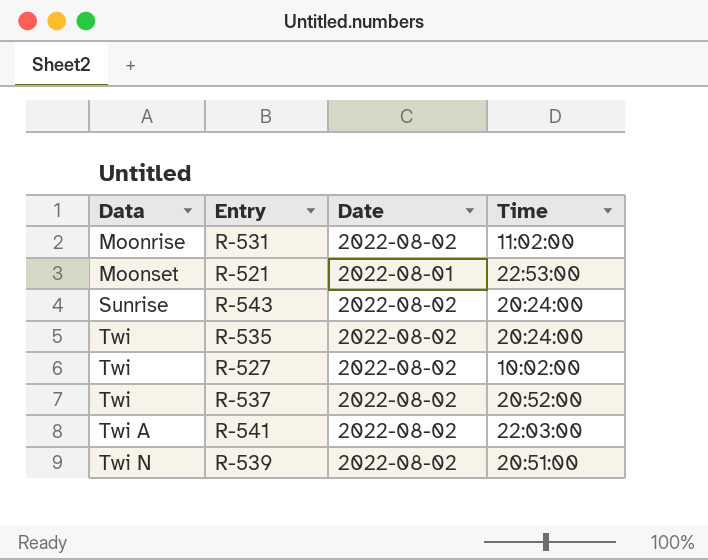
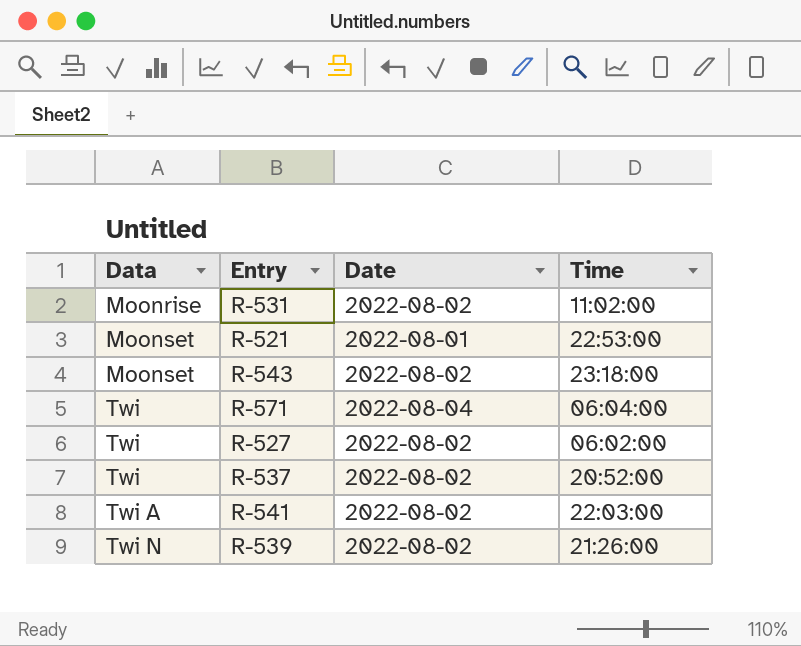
row R-535: Twi | 2022-08-02 | 20:24:00 -> none
R-543 | Data: Sunrise -> Moonset
R-543 | Time: 20:24:00 -> 23:18:00
row R-571: none -> Twi | 2022-08-04 | 06:04:00
R-527 | Time: 10:02:00 -> 06:02:00
R-539 | Time: 20:51:00 -> 21:26:00

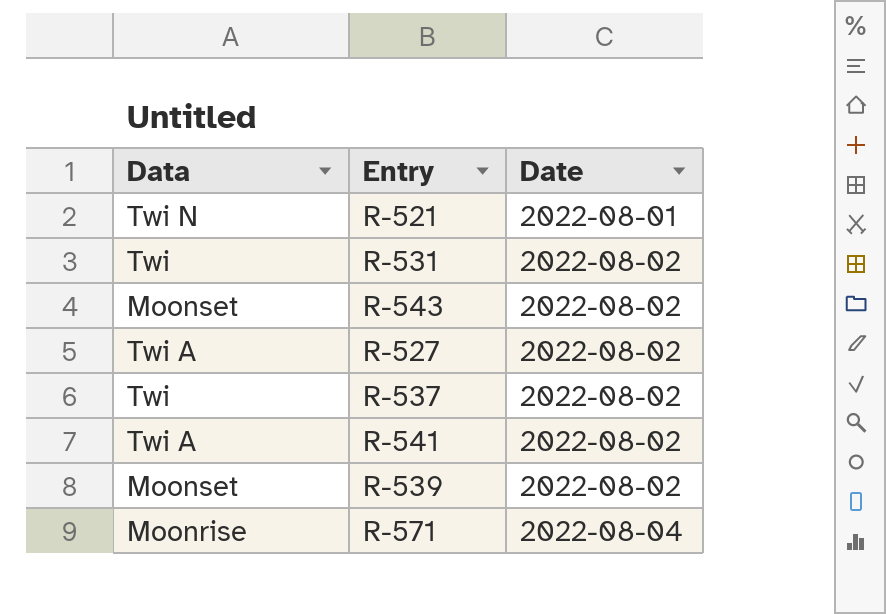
row order: Data ascending -> Date ascending
column Time | position: 4 -> none
R-521 | Data: Moonset -> Twi N
R-531 | Data: Moonrise -> Twi
R-527 | Data: Twi -> Twi A
R-539 | Data: Twi N -> Moonset
R-571 | Data: Twi -> Moonrise

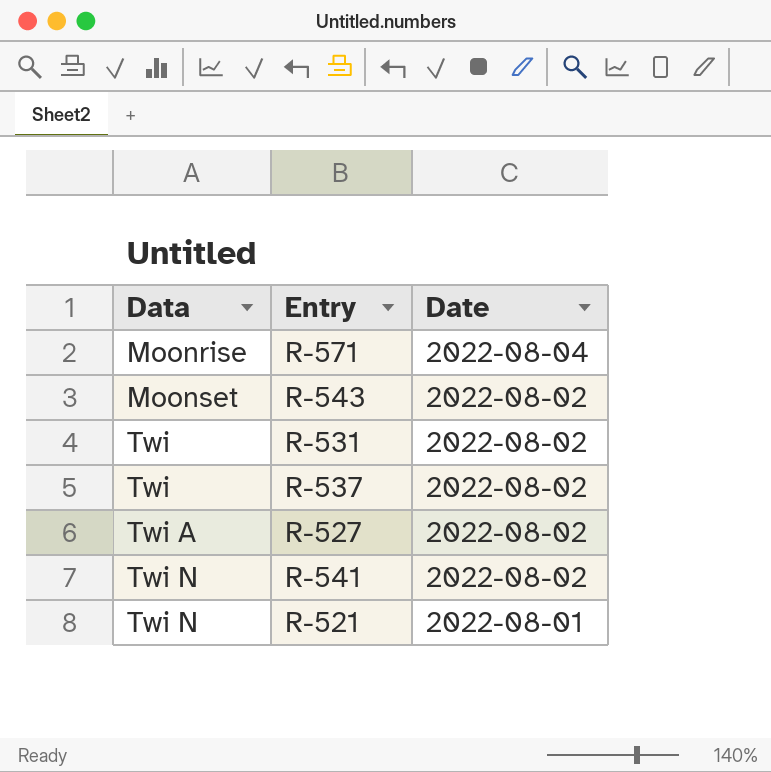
row order: Date ascending -> Data ascending
row R-539: Moonset | 2022-08-02 -> none
R-541 | Data: Twi A -> Twi N

